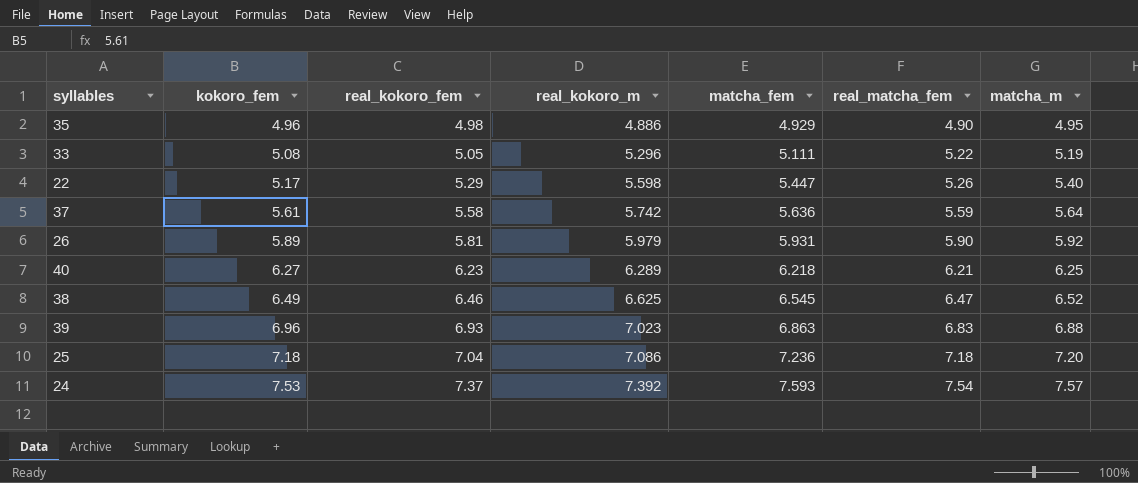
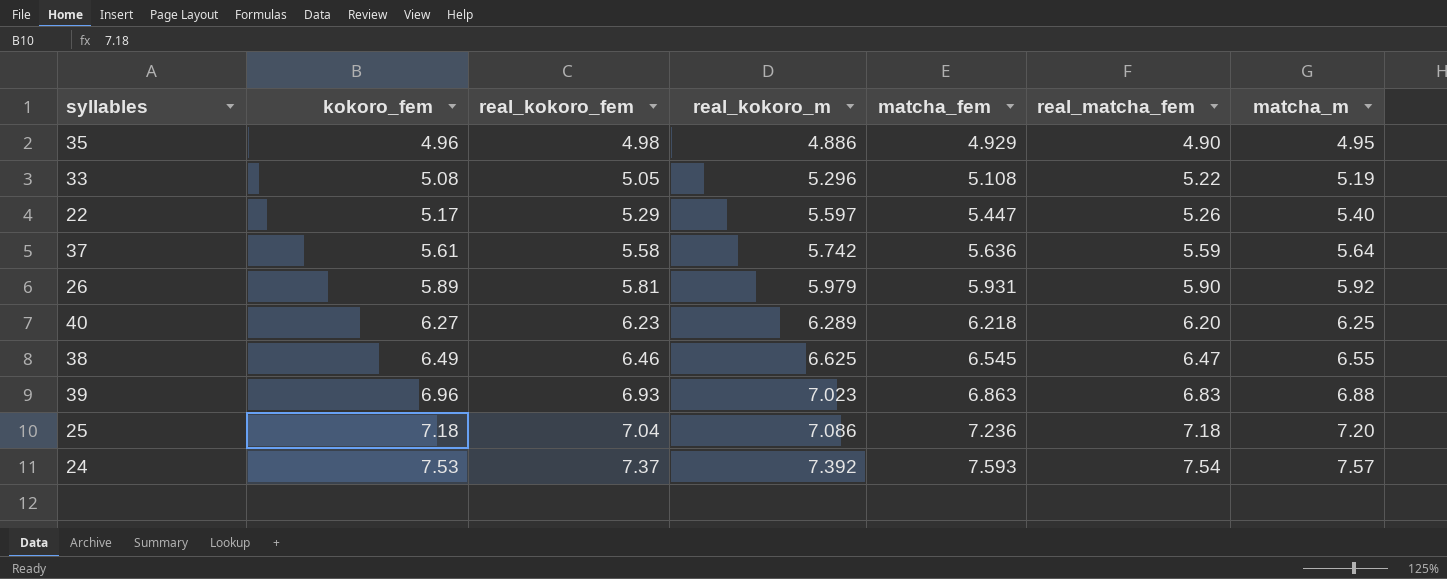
33 | matcha_fem: 5.111 -> 5.108
22 | real_kokoro_m: 5.598 -> 5.597
40 | real_matcha_fem: 6.21 -> 6.20
38 | matcha_m: 6.52 -> 6.55

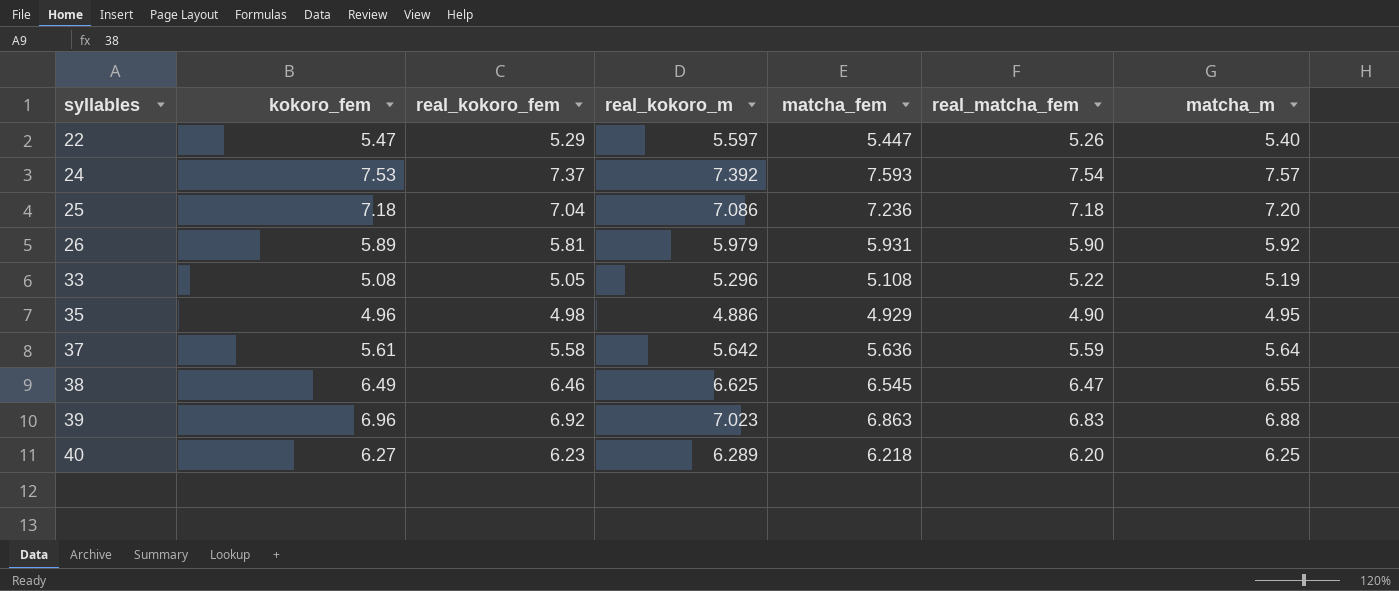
row order: kokoro_fem ascending -> syllables ascending
22 | kokoro_fem: 5.17 -> 5.47
37 | real_kokoro_m: 5.742 -> 5.642
39 | real_kokoro_fem: 6.93 -> 6.92

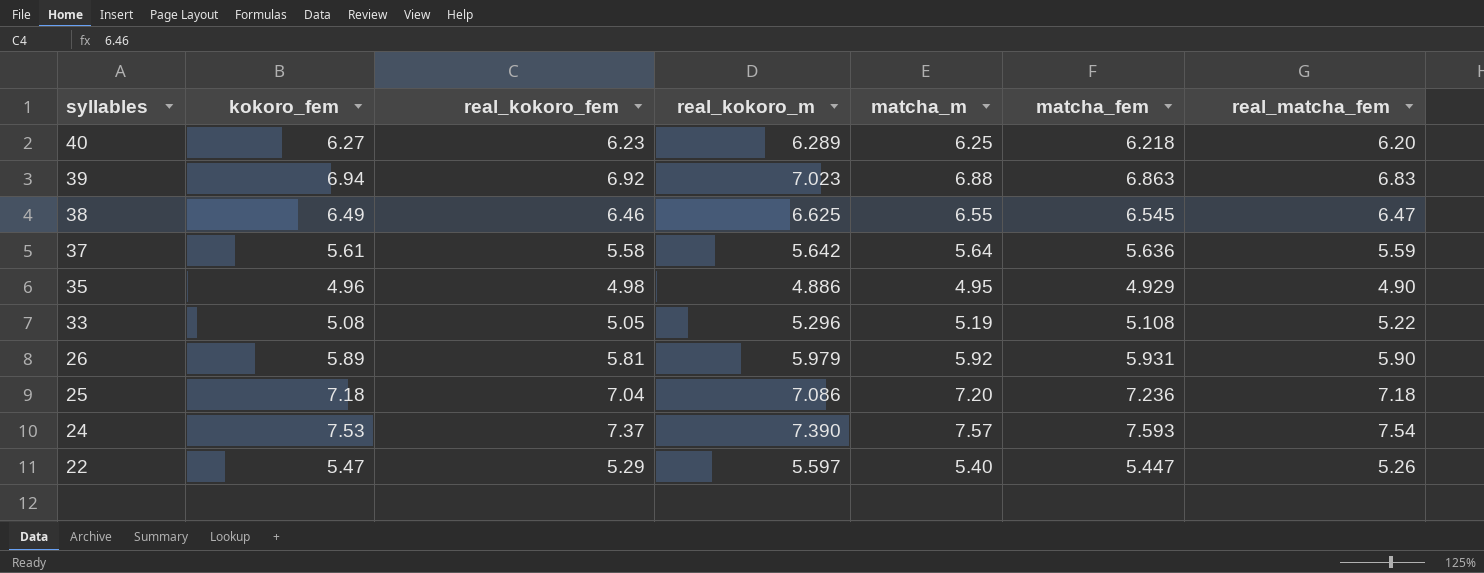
row order: syllables ascending -> syllables descending
column matcha_m | position: 7 -> 5
39 | kokoro_fem: 6.96 -> 6.94
24 | real_kokoro_m: 7.392 -> 7.390

